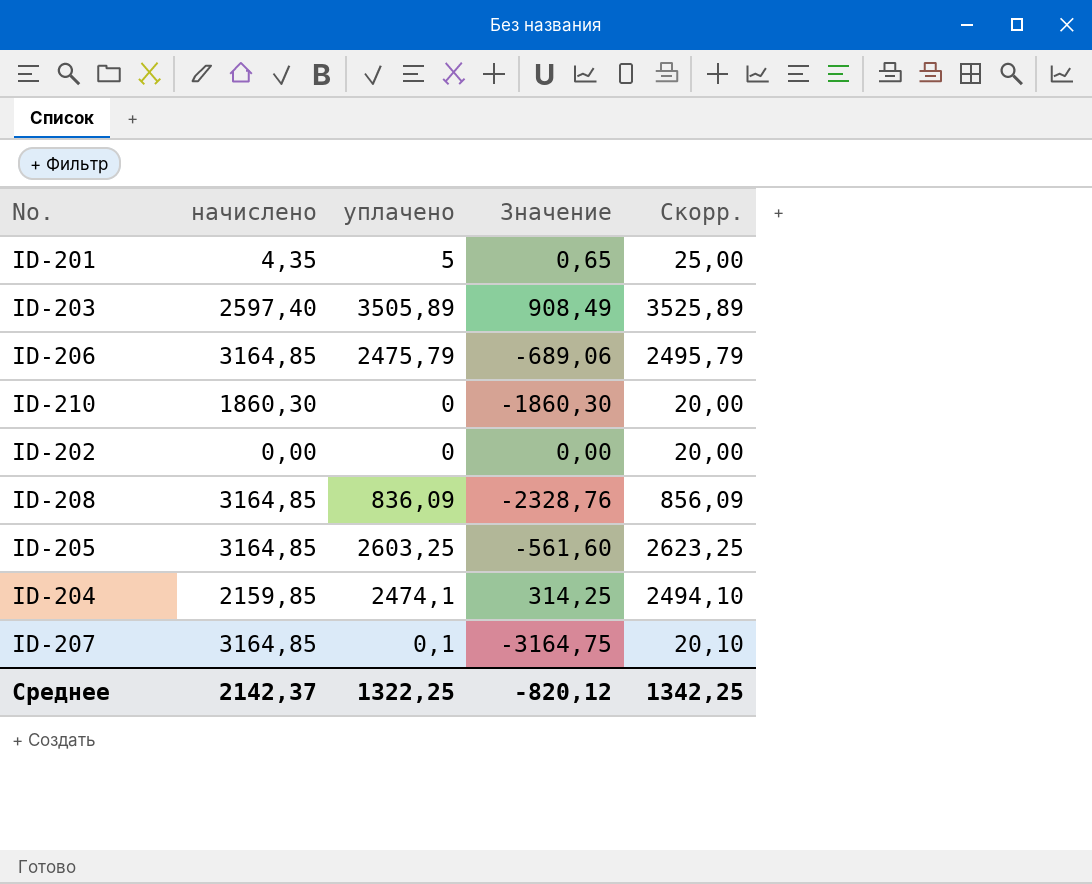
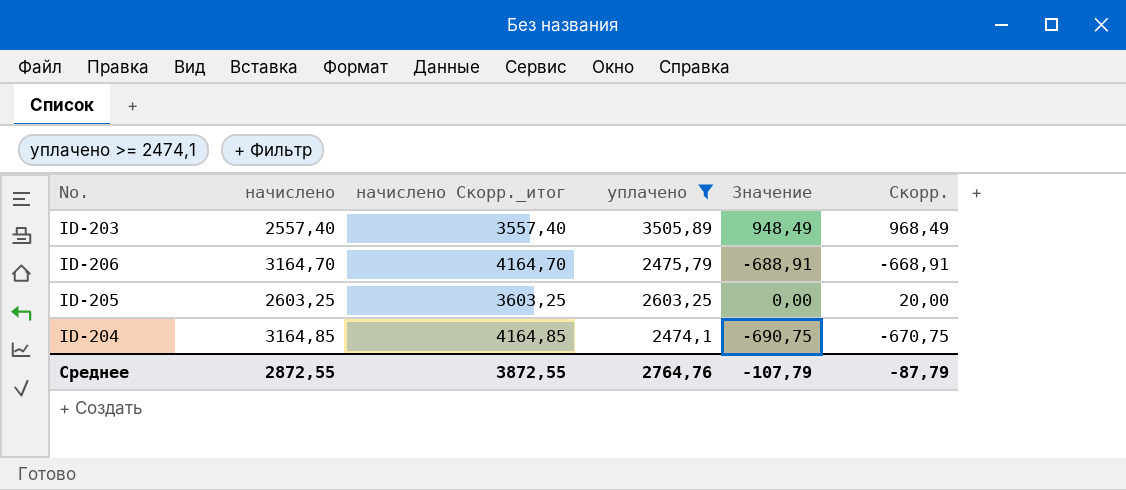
filter: none -> уплачено >= 2474,1
column начислено Скорр._итог | formula: none -> [начислено] + 1000
column Скорр. | formula: [уплачено] + 20 -> [Значение] + 20
ID-203 | начислено: 2597,40 -> 2557,40
ID-203 | Значение: 908,49 -> 948,49
ID-206 | начислено: 3164,85 -> 3164,70
ID-206 | Значение: -689,06 -> -688,91
ID-205 | начислено: 3164,85 -> 2603,25
ID-205 | Значение: -561,60 -> 0,00
ID-204 | начислено: 2159,85 -> 3164,85
ID-204 | Значение: 314,25 -> -690,75
Среднее | начислено: 2142,37 -> 2872,55
Среднее | уплачено: 1322,25 -> 2764,76
Среднее | Значение: -820,12 -> -107,79
Среднее | Скорр.: 1342,25 -> -87,79

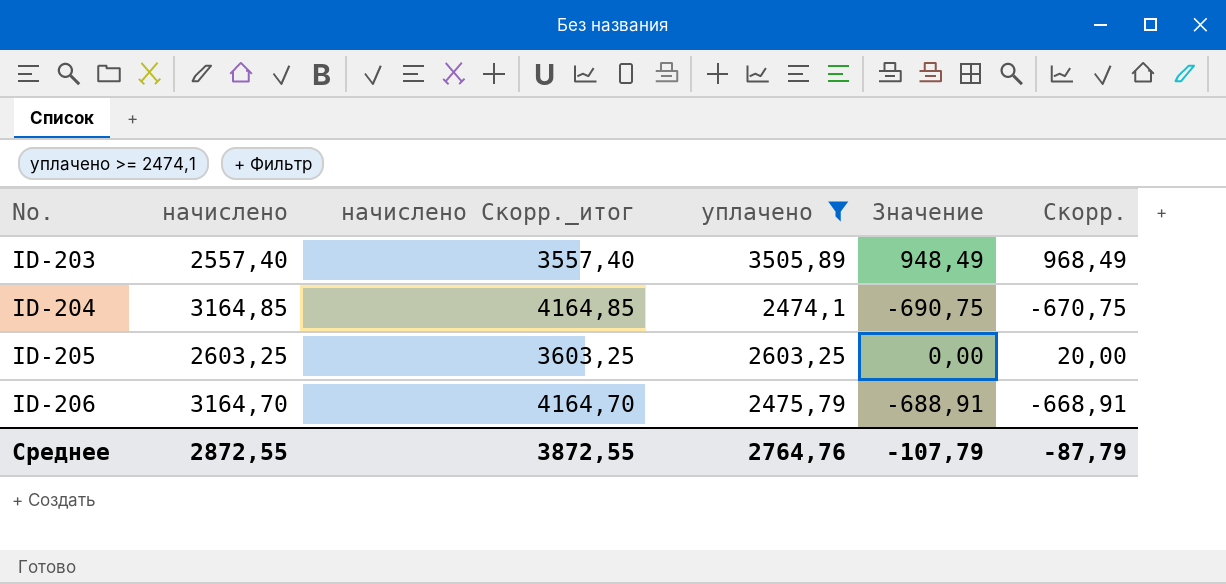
row order: none -> No. ascending

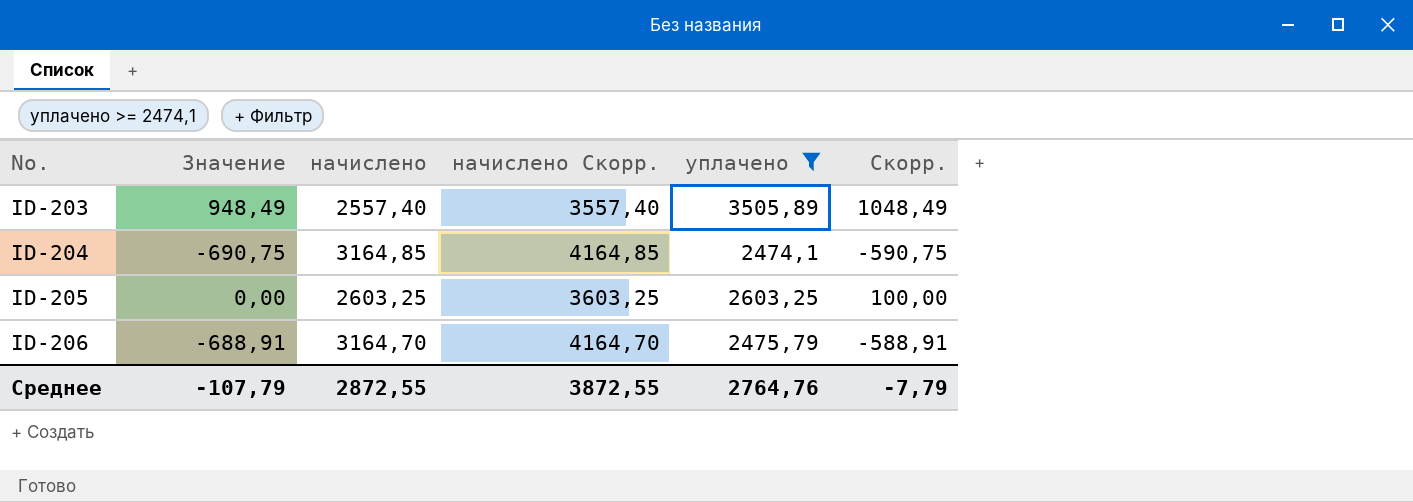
column Значение | position: 5 -> 2
column name: начислено Скорр._итог -> начислено Скорр.
column Скорр. | formula: [Значение] + 20 -> [Значение] + 100
Среднее | Скорр.: -87,79 -> -7,79

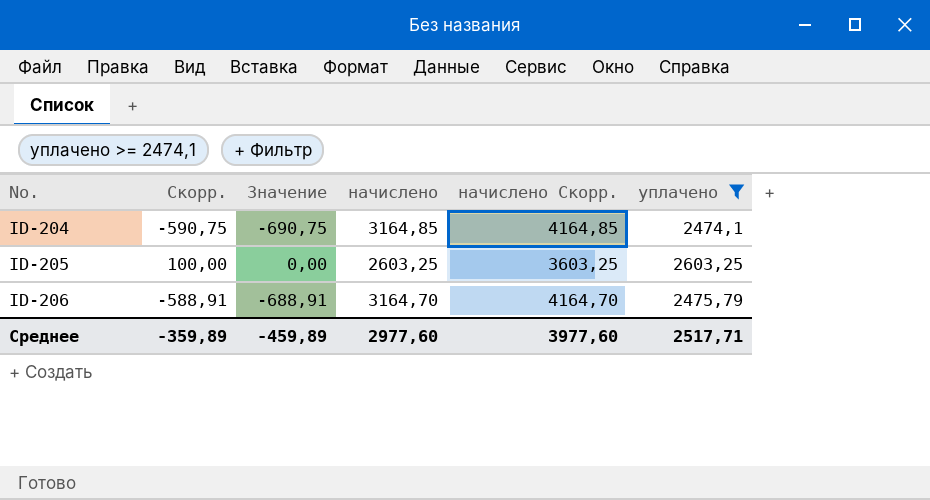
column Скорр. | position: 6 -> 2
row ID-203: 948,49 | 2557,40 | 3557,40 | 3505,89 | 1048,49 -> none
Среднее | Скорр.: -7,79 -> -359,89
Среднее | Значение: -107,79 -> -459,89
Среднее | начислено: 2872,55 -> 2977,60
Среднее | начислено Скорр.: 3872,55 -> 3977,60
Среднее | уплачено: 2764,76 -> 2517,71

